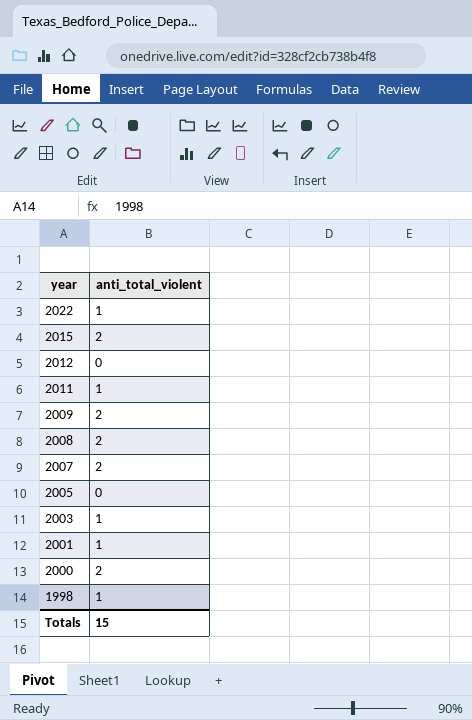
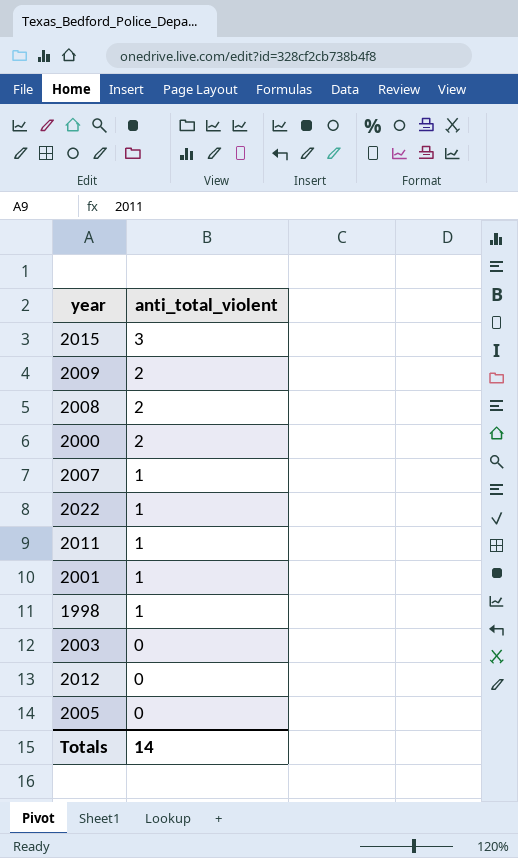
row order: year descending -> anti_total_violent descending
2015 | anti_total_violent: 2 -> 3
2007 | anti_total_violent: 2 -> 1
2003 | anti_total_violent: 1 -> 0
Totals | anti_total_violent: 15 -> 14

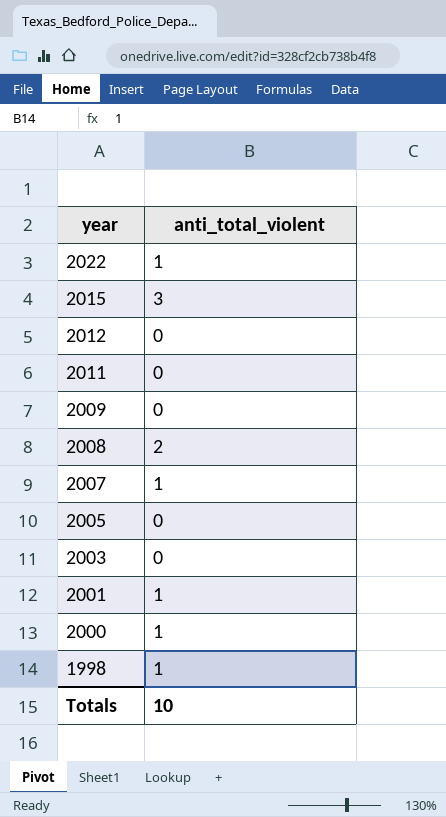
row order: anti_total_violent descending -> year descending
2011 | anti_total_violent: 1 -> 0
2009 | anti_total_violent: 2 -> 0
2000 | anti_total_violent: 2 -> 1
Totals | anti_total_violent: 14 -> 10

